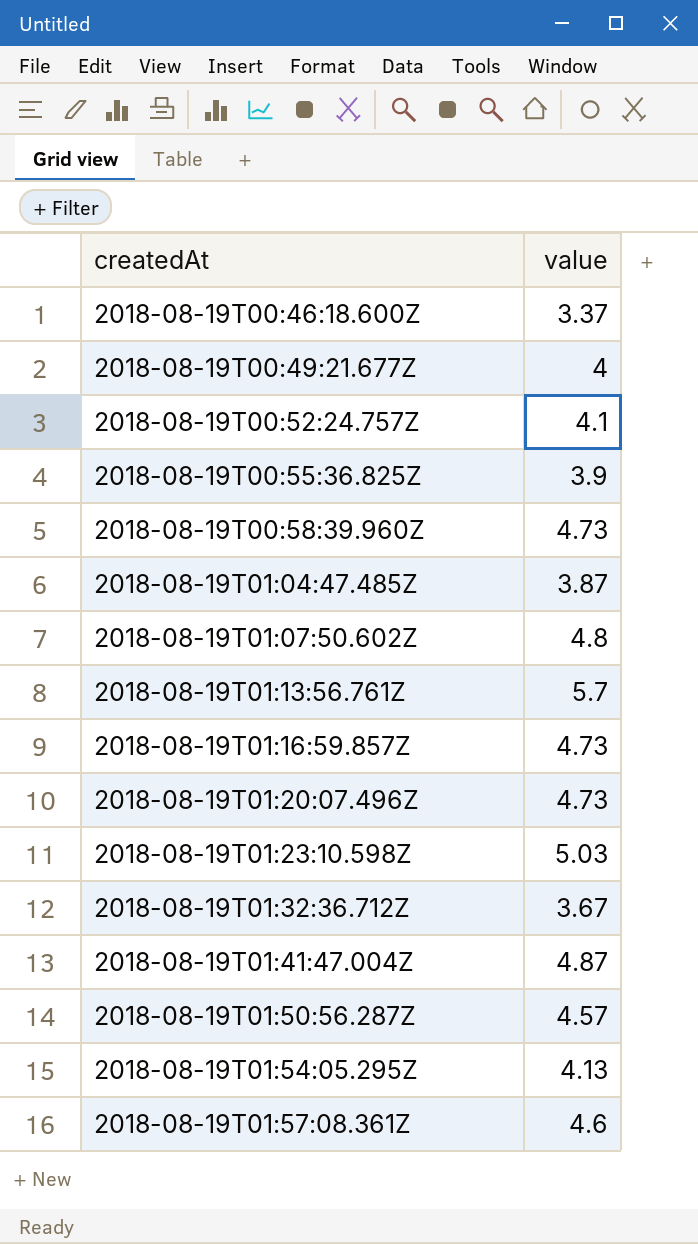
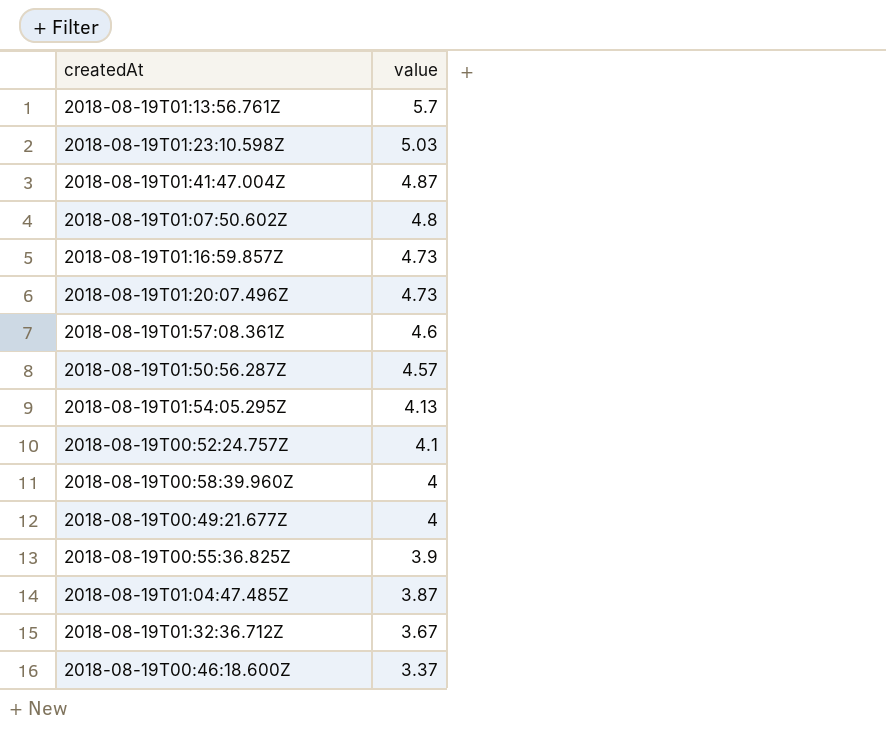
row order: createdAt ascending -> value descending
2018-08-19T00:58:39.960Z | value: 4.73 -> 4

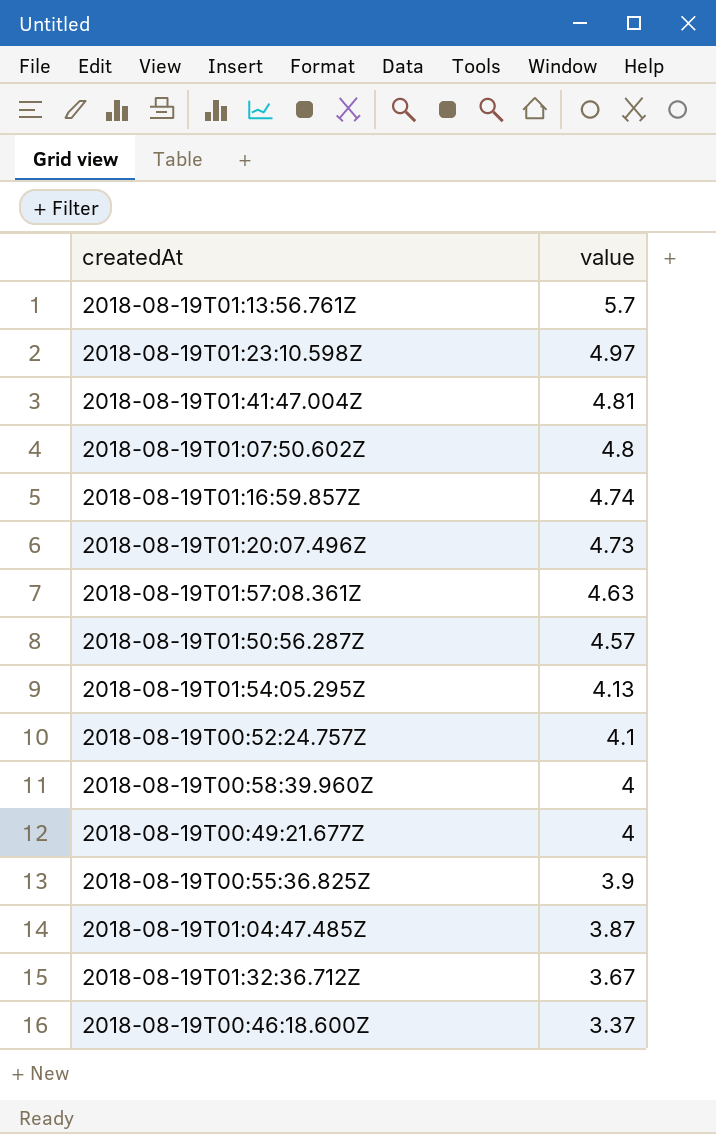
2018-08-19T01:23:10.598Z | value: 5.03 -> 4.97
2018-08-19T01:41:47.004Z | value: 4.87 -> 4.81
2018-08-19T01:16:59.857Z | value: 4.73 -> 4.74
2018-08-19T01:57:08.361Z | value: 4.6 -> 4.63

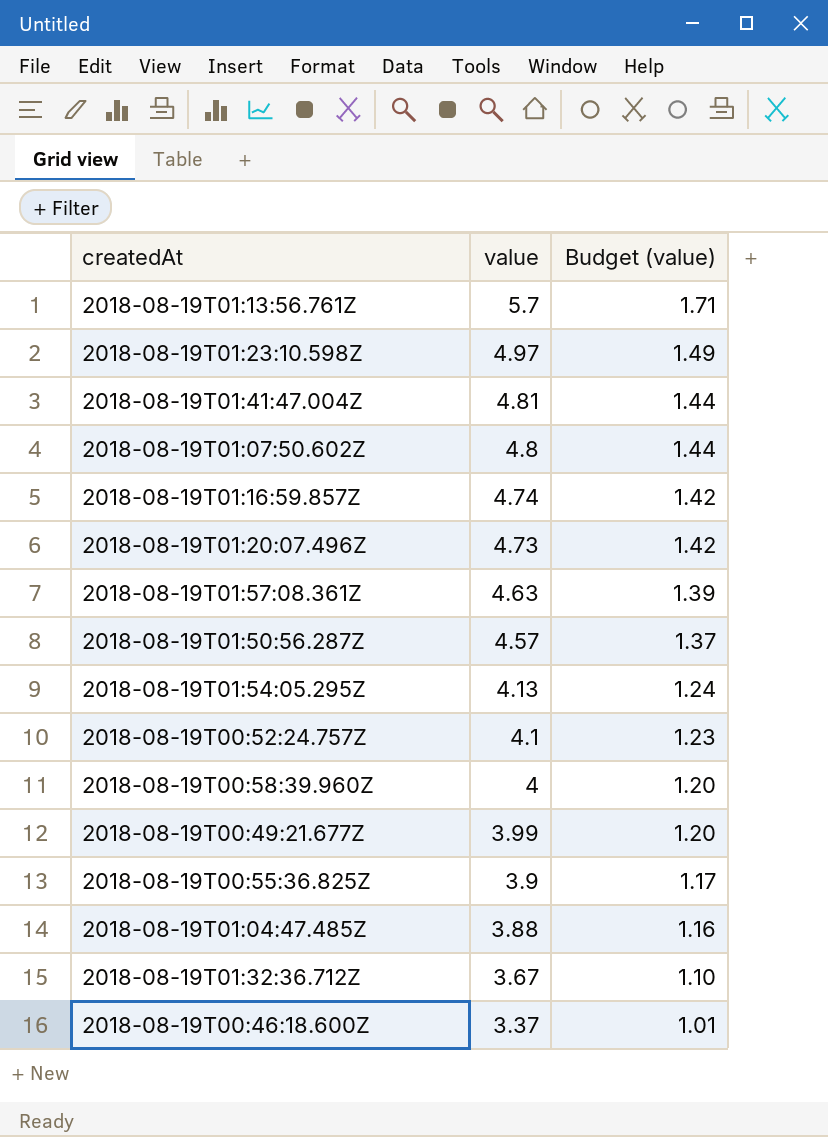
column Budget (value) | formula: none -> [value] * 0.3
2018-08-19T00:49:21.677Z | value: 4 -> 3.99
2018-08-19T01:04:47.485Z | value: 3.87 -> 3.88

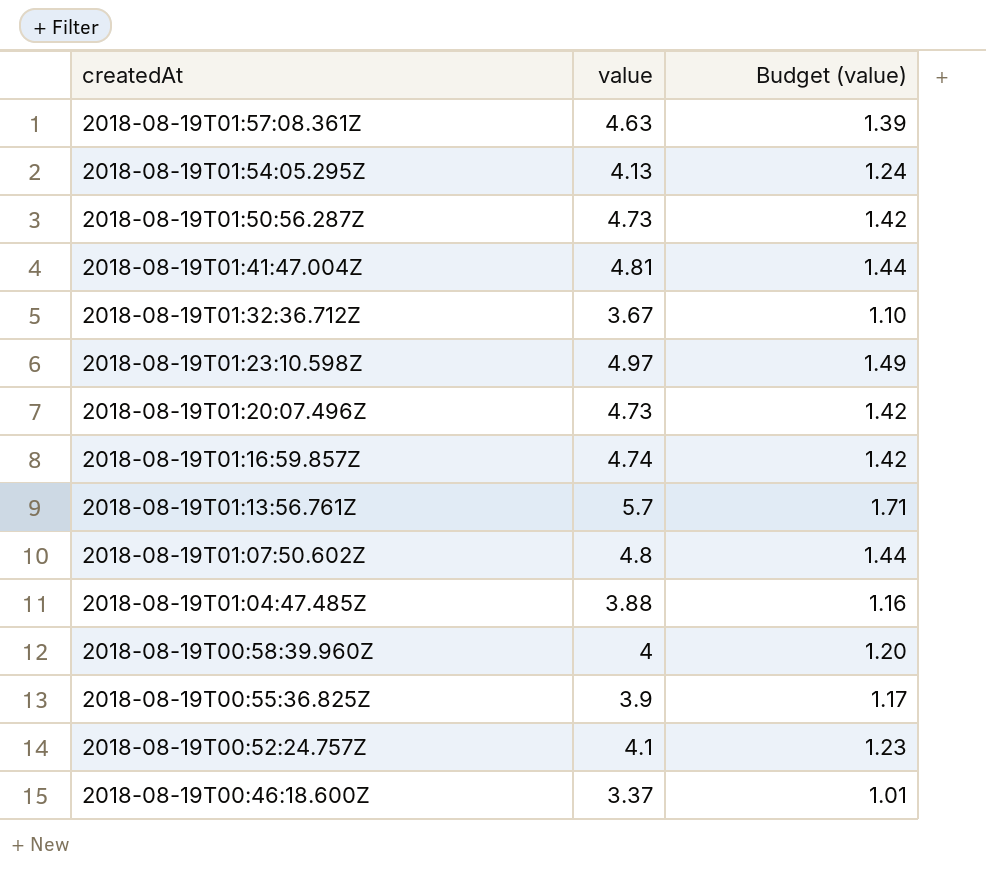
row order: value descending -> createdAt descending
row 2018-08-19T00:49:21.677Z: 3.99 | 1.20 -> none
2018-08-19T01:50:56.287Z | value: 4.57 -> 4.73
2018-08-19T01:50:56.287Z | Budget (value): 1.37 -> 1.42

